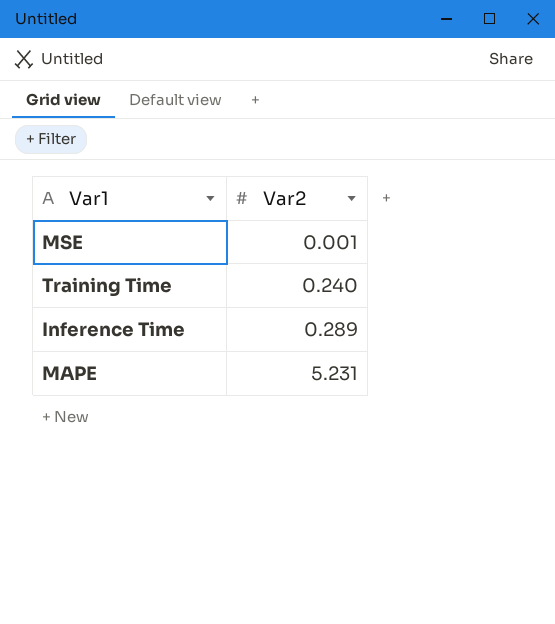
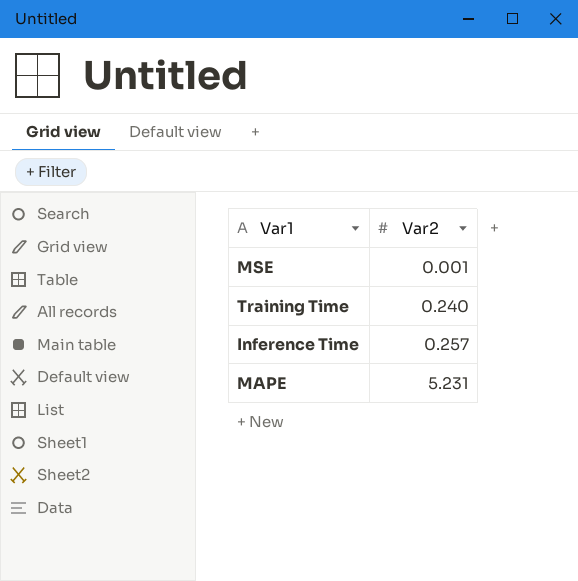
Inference Time | Var2: 0.289 -> 0.257

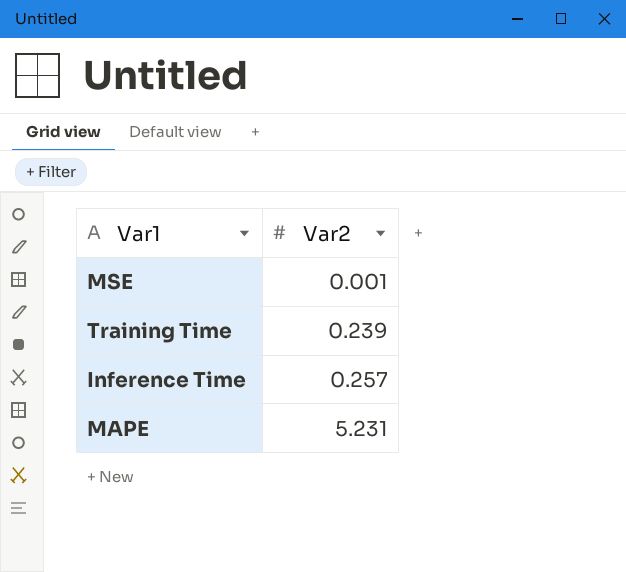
Training Time | Var2: 0.240 -> 0.239

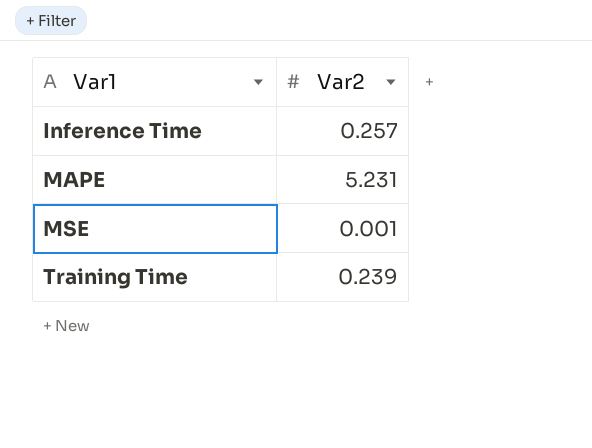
row order: Var2 ascending -> Var1 ascending

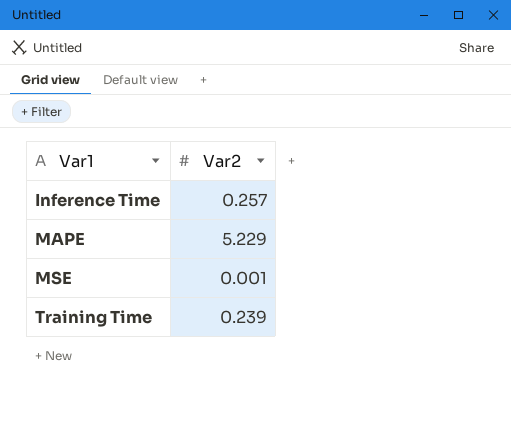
MAPE | Var2: 5.231 -> 5.229

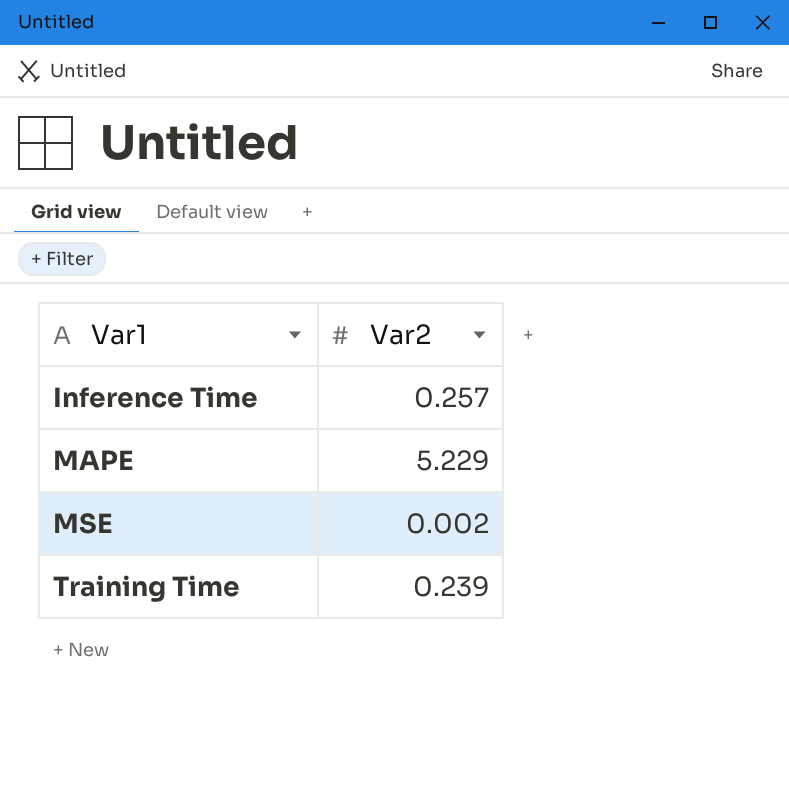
MSE | Var2: 0.001 -> 0.002

